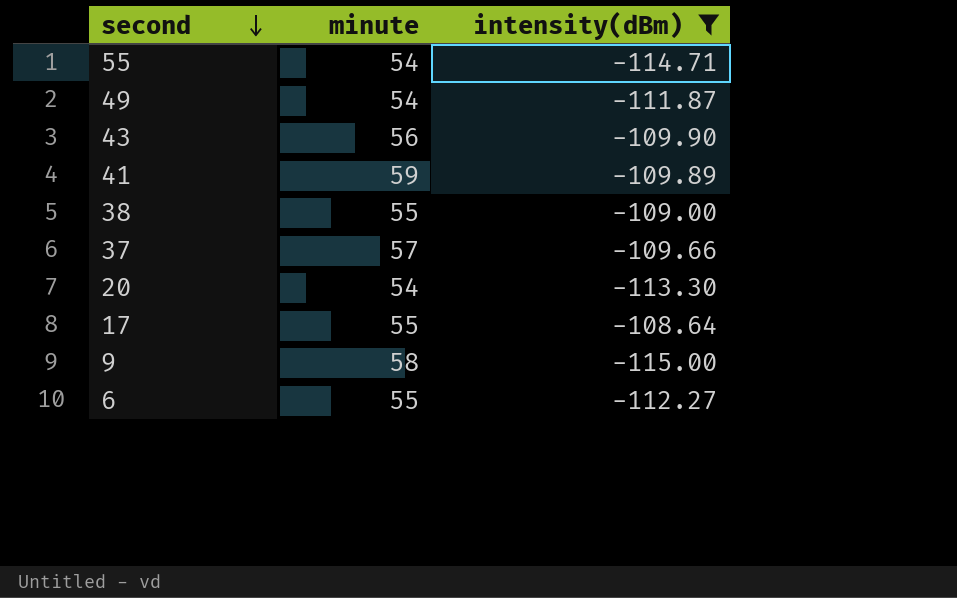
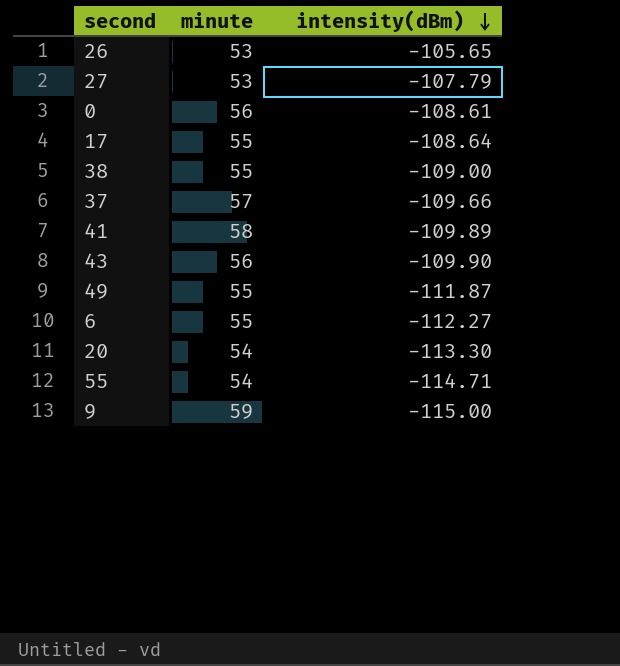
filter: intensity(dBm) <= -108.64 -> none
row order: second descending -> intensity(dBm) descending
41 | minute: 59 -> 58
49 | minute: 54 -> 55
9 | minute: 58 -> 59

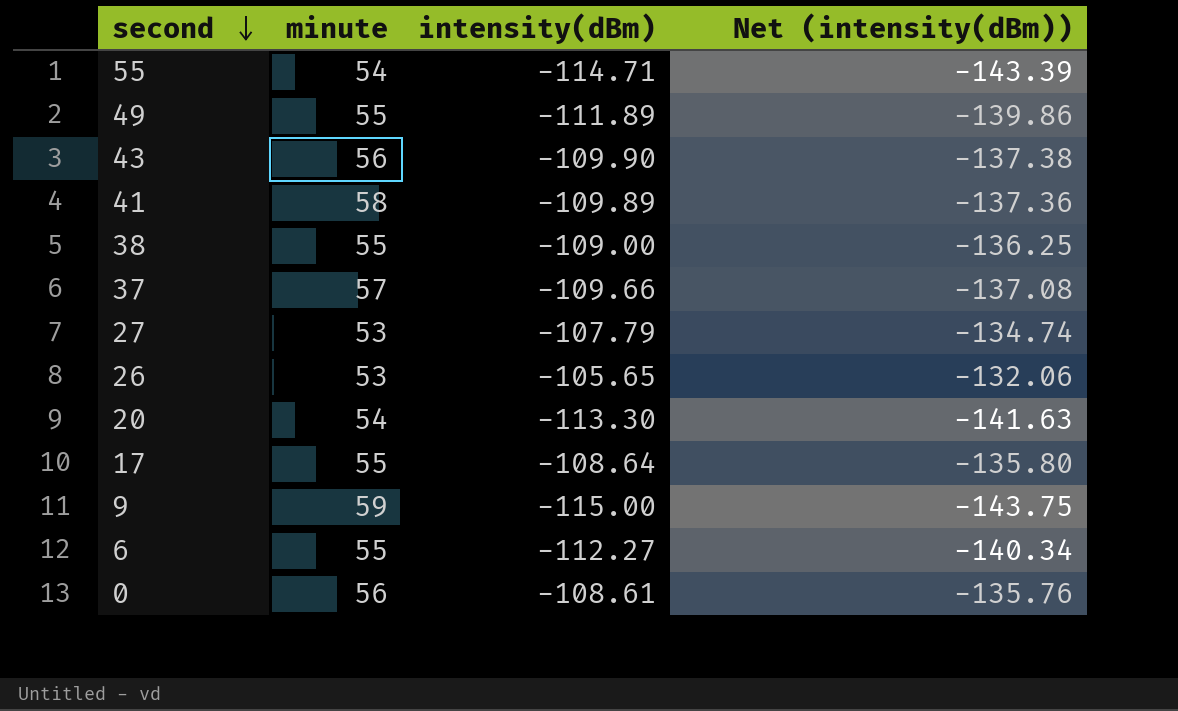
row order: intensity(dBm) descending -> second descending
column Net (intensity(dBm)) | formula: none -> [intensity(dBm)] * 1.25
49 | intensity(dBm): -111.87 -> -111.89

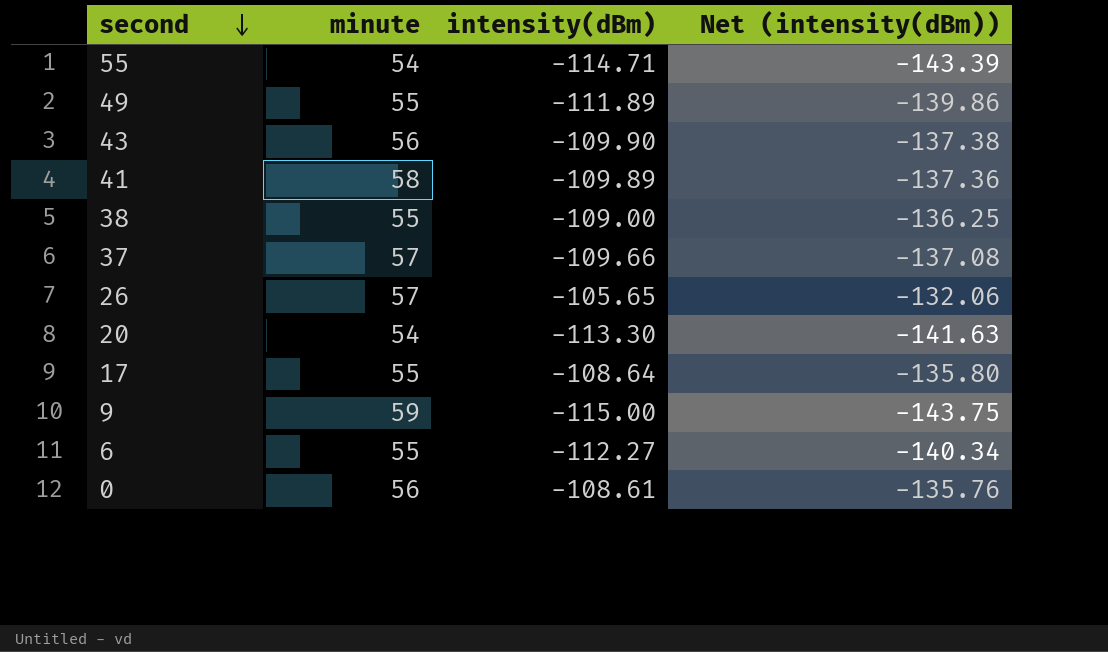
row 27: 53 | -107.79 | -134.74 -> none
26 | minute: 53 -> 57

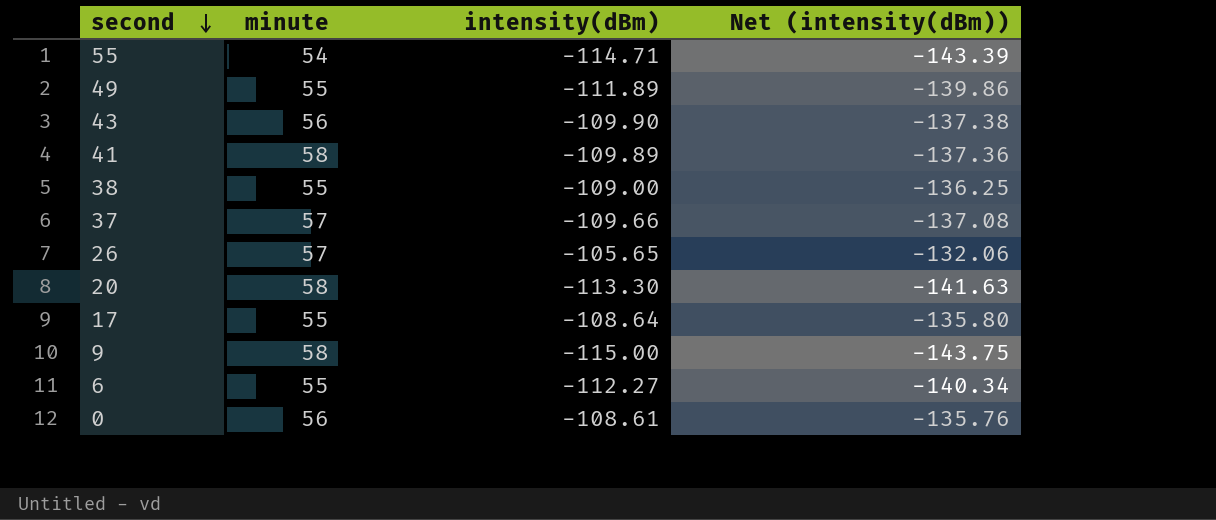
20 | minute: 54 -> 58
9 | minute: 59 -> 58

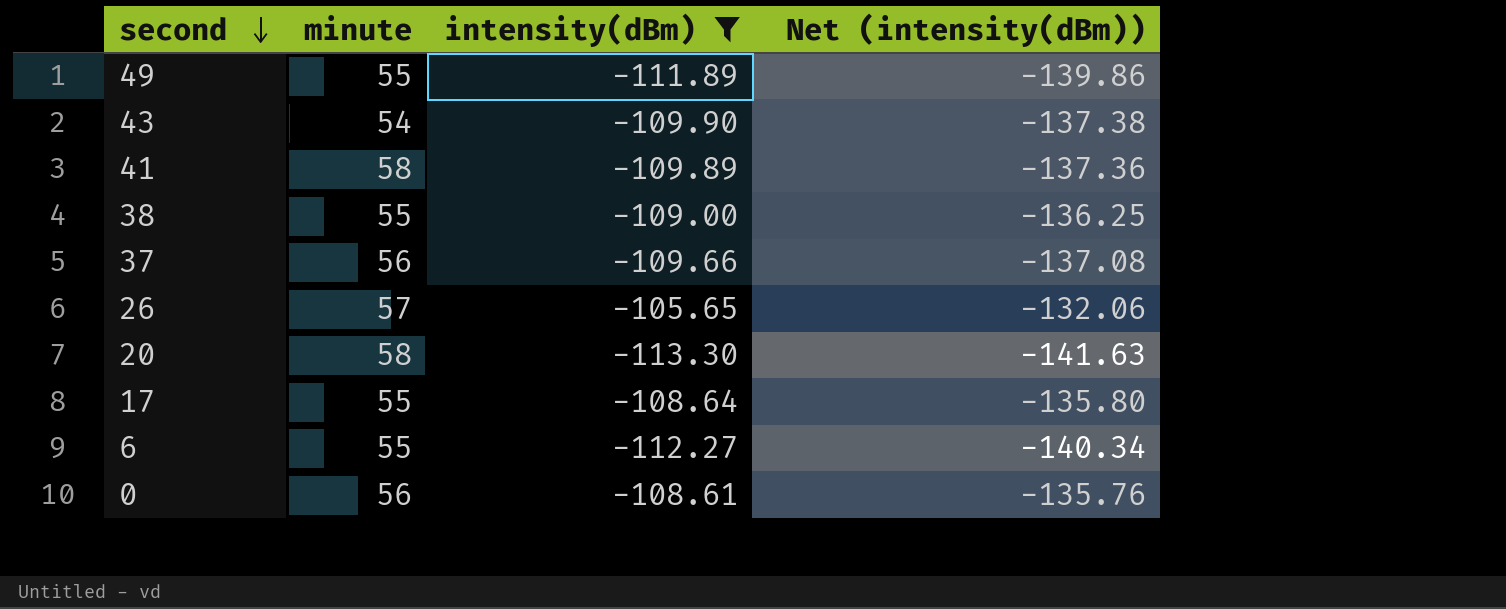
filter: none -> intensity(dBm) >= -113.30
43 | minute: 56 -> 54
37 | minute: 57 -> 56

